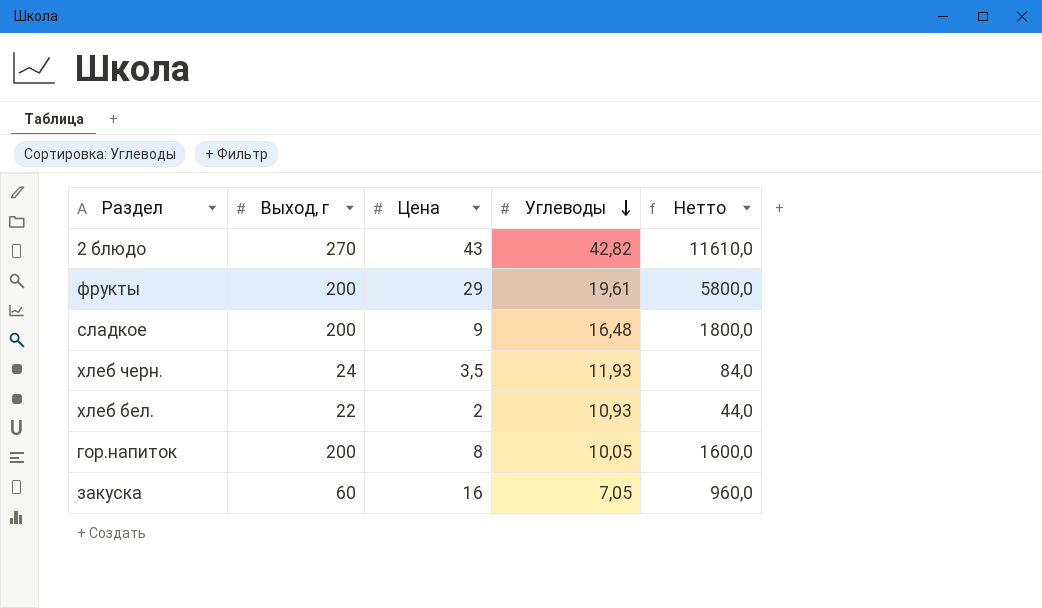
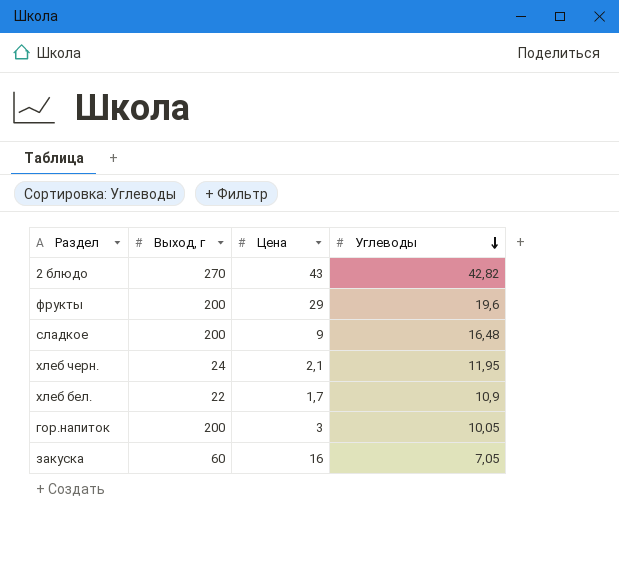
column Нетто | formula: [Выход, г] * [Цена] -> none
фрукты | Углеводы: 19,61 -> 19,6
хлеб черн. | Цена: 3,5 -> 2,1
хлеб черн. | Углеводы: 11,93 -> 11,95
хлеб бел. | Цена: 2 -> 1,7
хлеб бел. | Углеводы: 10,93 -> 10,9
гор.напиток | Цена: 8 -> 3

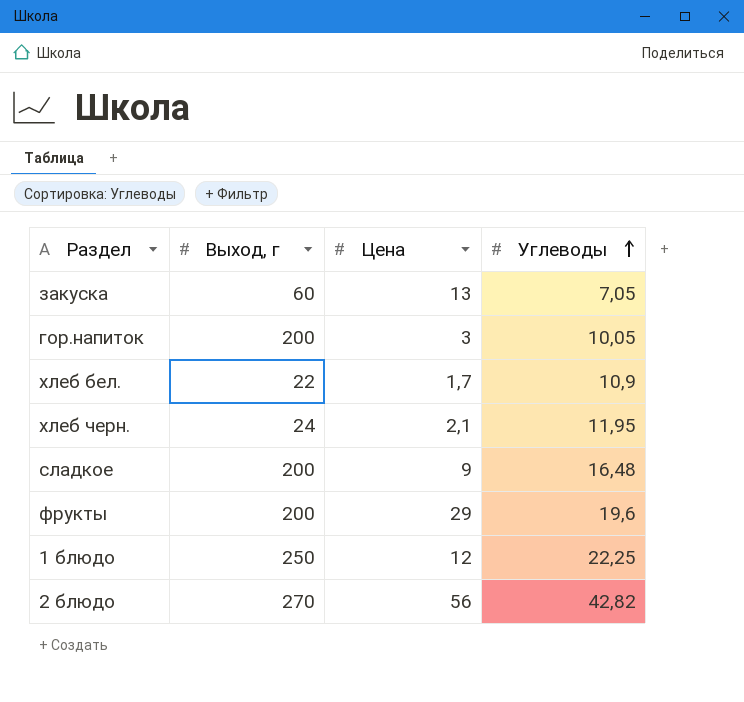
row order: Углеводы descending -> Углеводы ascending
закуска | Цена: 16 -> 13
row 1 блюдо: none -> 250 | 12 | 22,25
2 блюдо | Цена: 43 -> 56

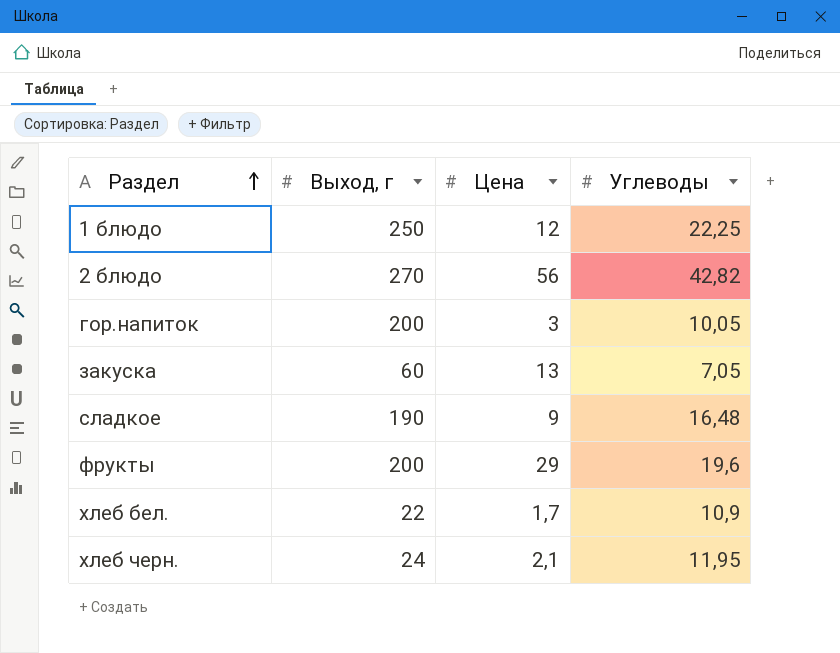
row order: Углеводы ascending -> Раздел ascending
сладкое | Выход, г: 200 -> 190

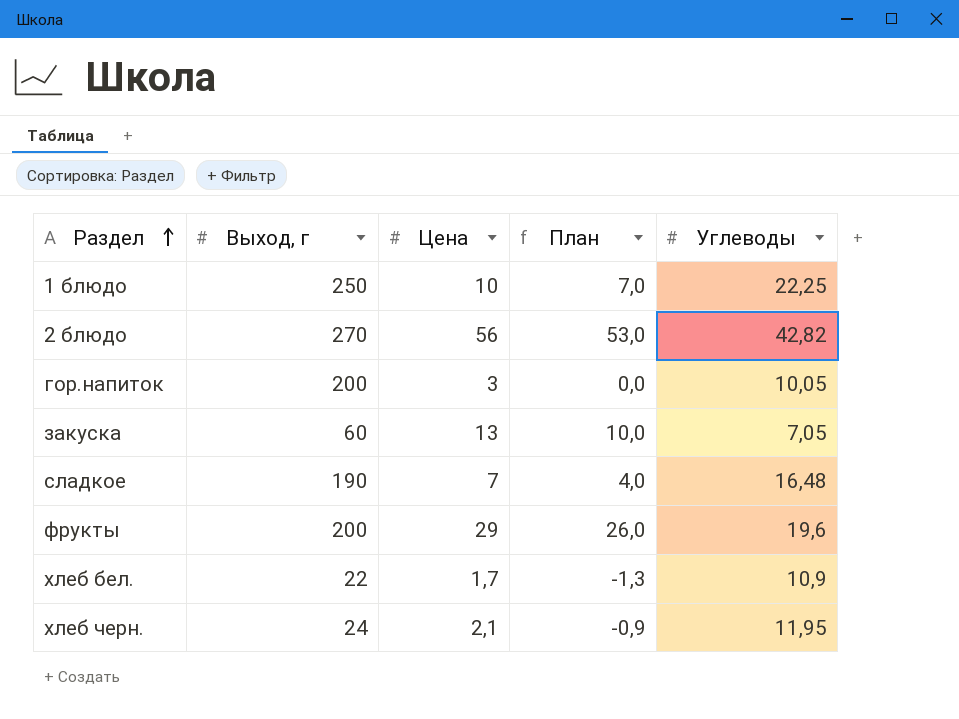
column План | formula: none -> [Цена] - 3
1 блюдо | Цена: 12 -> 10
сладкое | Цена: 9 -> 7

